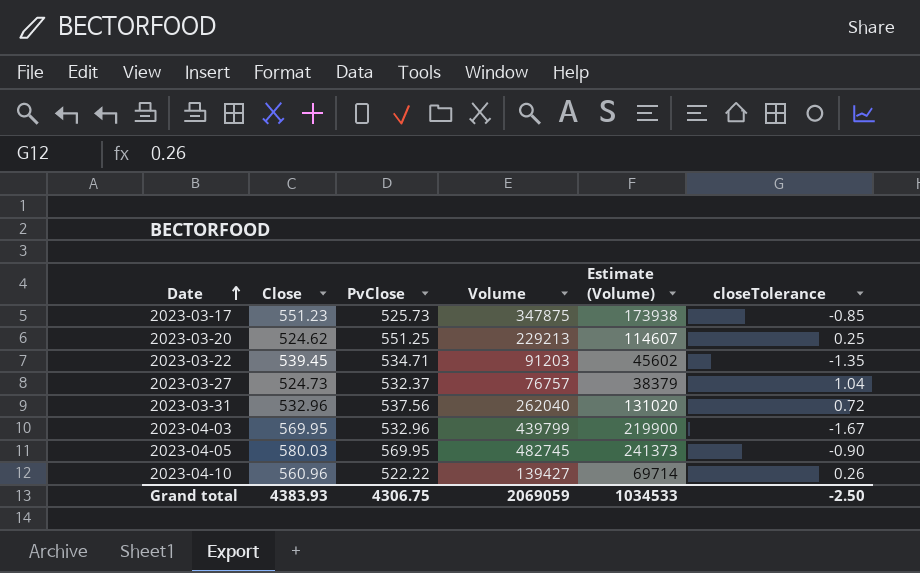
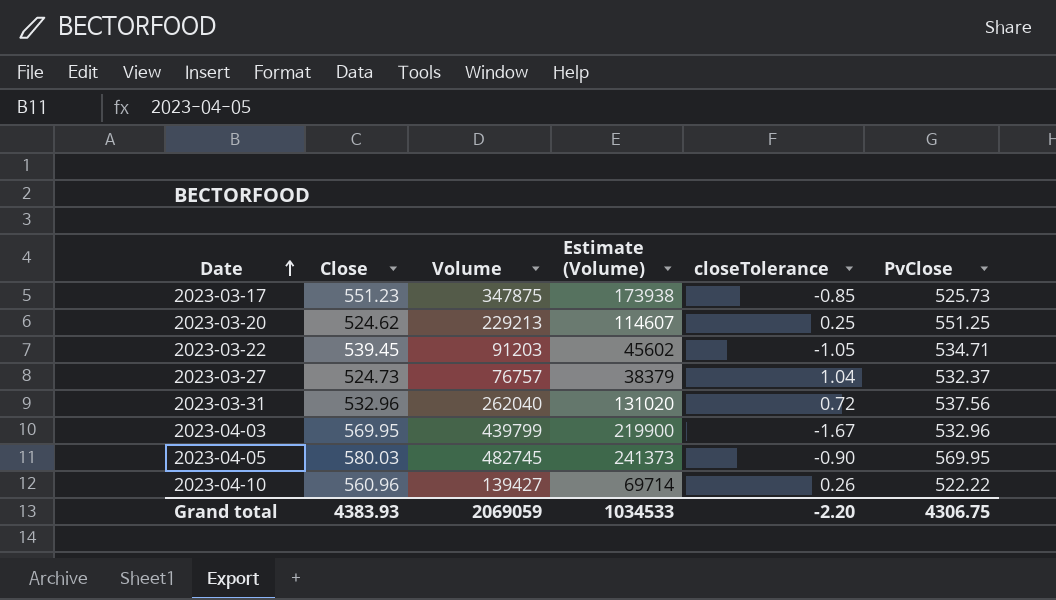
column PvClose | position: 3 -> 6
2023-03-22 | closeTolerance: -1.35 -> -1.05
Grand total | closeTolerance: -2.50 -> -2.20

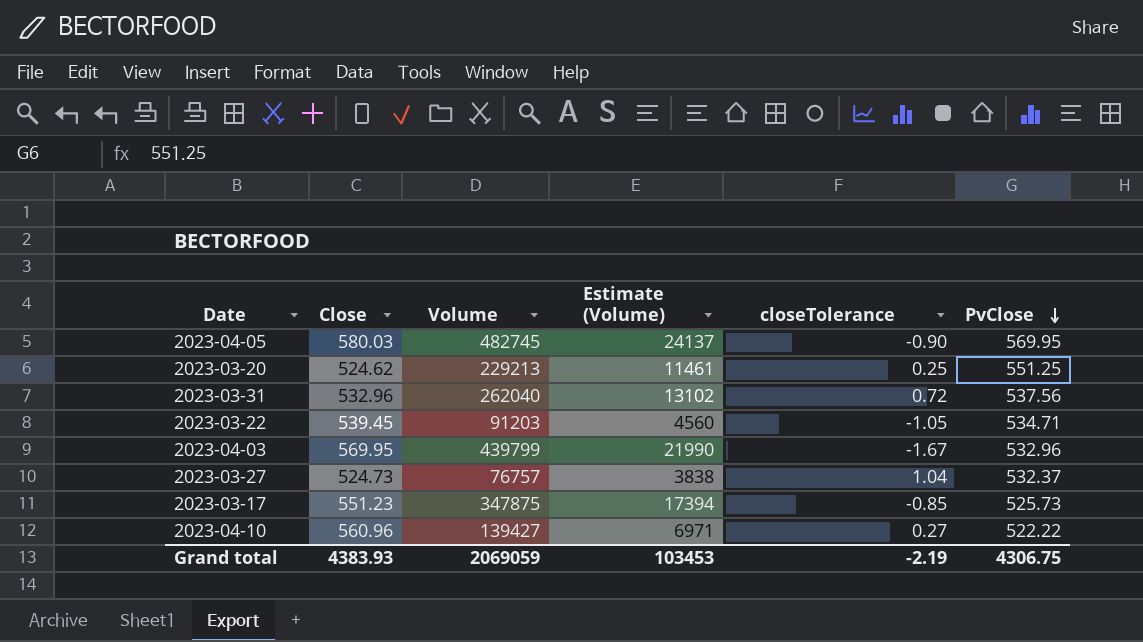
row order: Date ascending -> PvClose descending
column Estimate (Volume) | formula: [Volume] * 0.5 -> [Volume] * 0.05
2023-04-10 | closeTolerance: 0.26 -> 0.27
Grand total | Estimate (Volume): 1034533 -> 103453
Grand total | closeTolerance: -2.20 -> -2.19

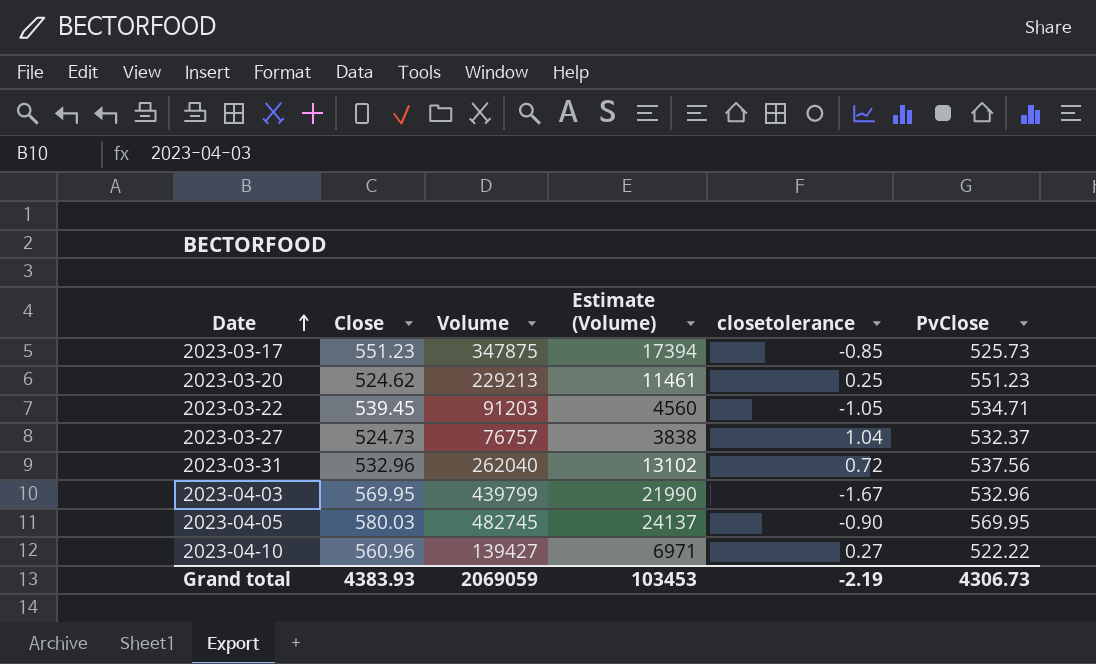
row order: PvClose descending -> Date ascending
column name: closeTolerance -> closetolerance
2023-03-20 | PvClose: 551.25 -> 551.23
Grand total | PvClose: 4306.75 -> 4306.73

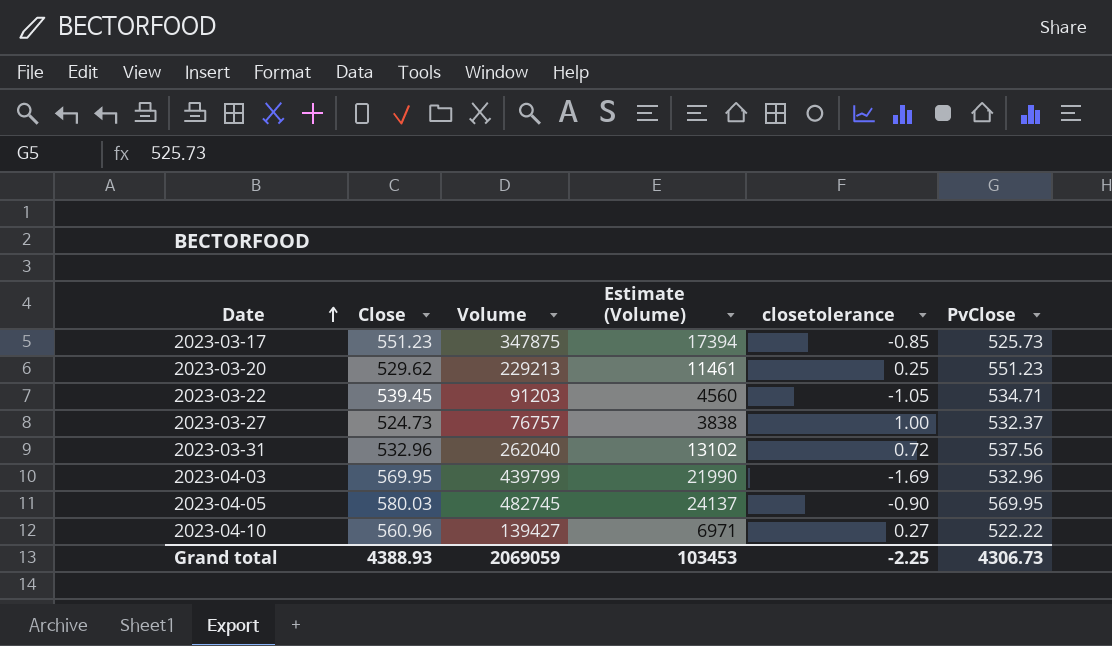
2023-03-20 | Close: 524.62 -> 529.62
2023-03-27 | closetolerance: 1.04 -> 1.00
2023-04-03 | closetolerance: -1.67 -> -1.69
Grand total | Close: 4383.93 -> 4388.93
Grand total | closetolerance: -2.19 -> -2.25

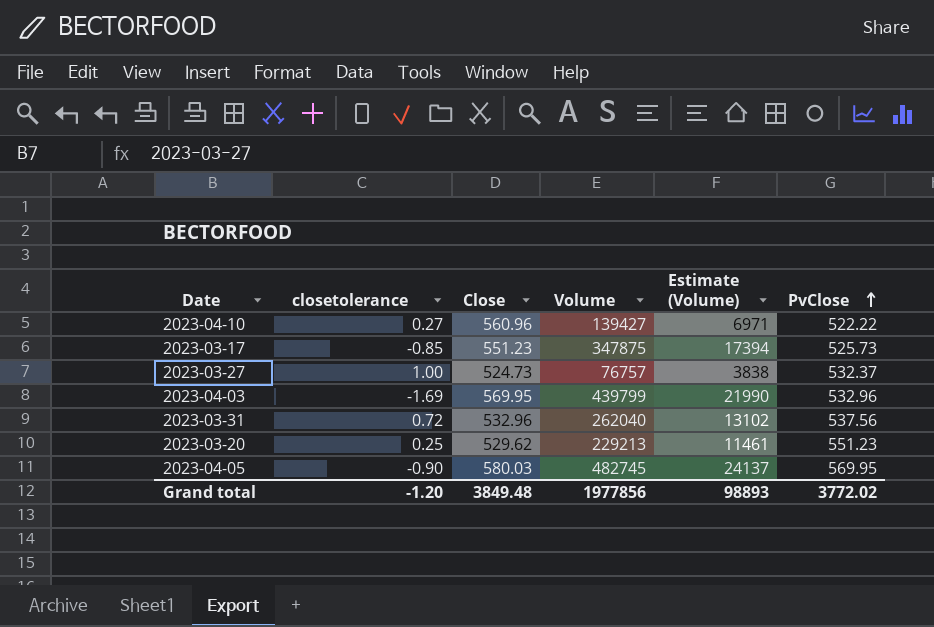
row order: Date ascending -> PvClose ascending
column closetolerance | position: 5 -> 2
row 2023-03-22: 539.45 | 91203 | 4560 | -1.05 | 534.71 -> none
Grand total | closetolerance: -2.25 -> -1.20
Grand total | Close: 4388.93 -> 3849.48
Grand total | Volume: 2069059 -> 1977856
Grand total | Estimate (Volume): 103453 -> 98893
Grand total | PvClose: 4306.73 -> 3772.02

